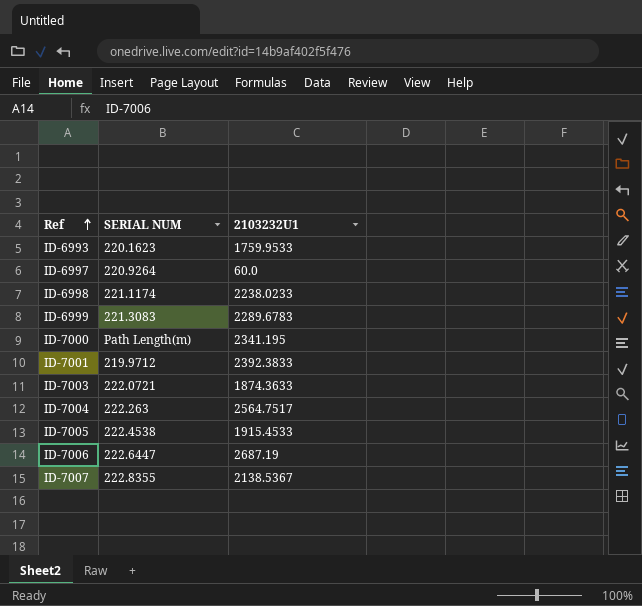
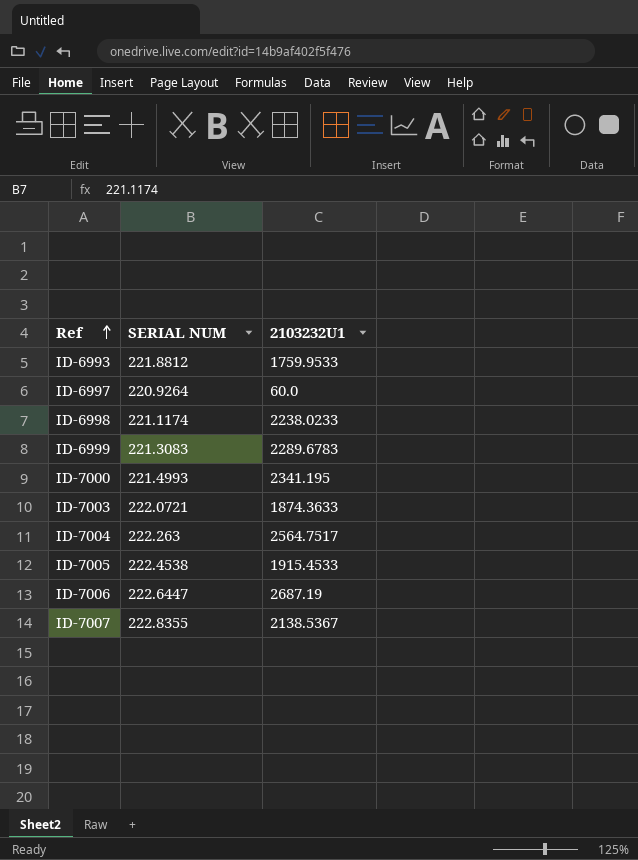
row ID-7001: 219.9712 | 2392.3833 -> none
ID-6993 | SERIAL NUM: 220.1623 -> 221.8812
ID-7000 | SERIAL NUM: Path Length(m) -> 221.4993

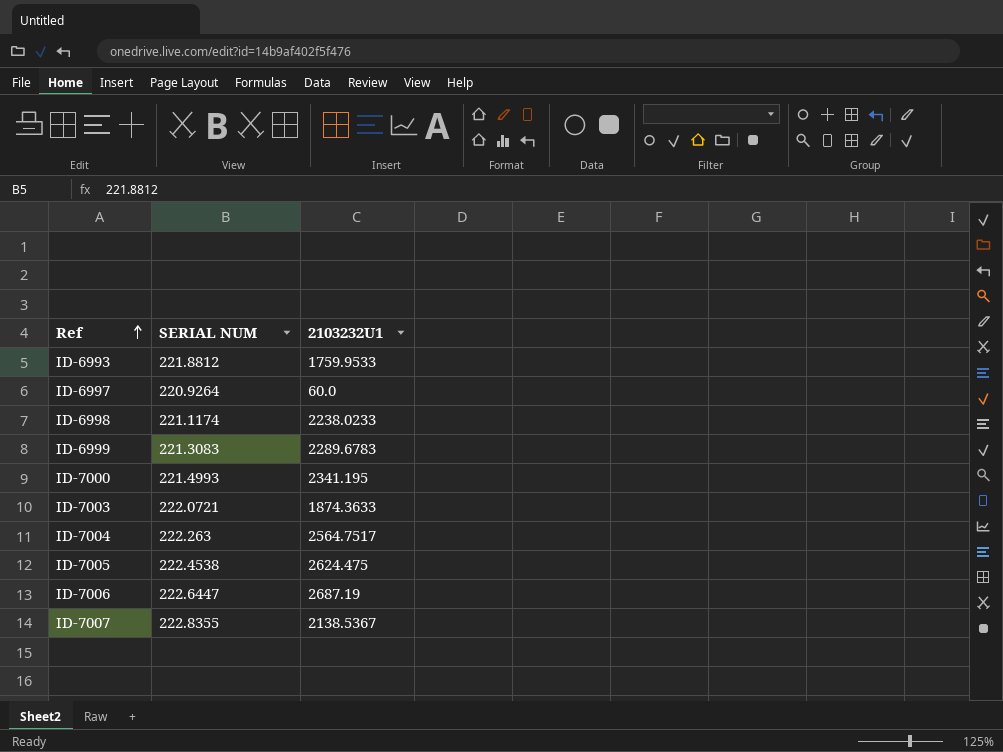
ID-7005 | 2103232U1: 1915.4533 -> 2624.475

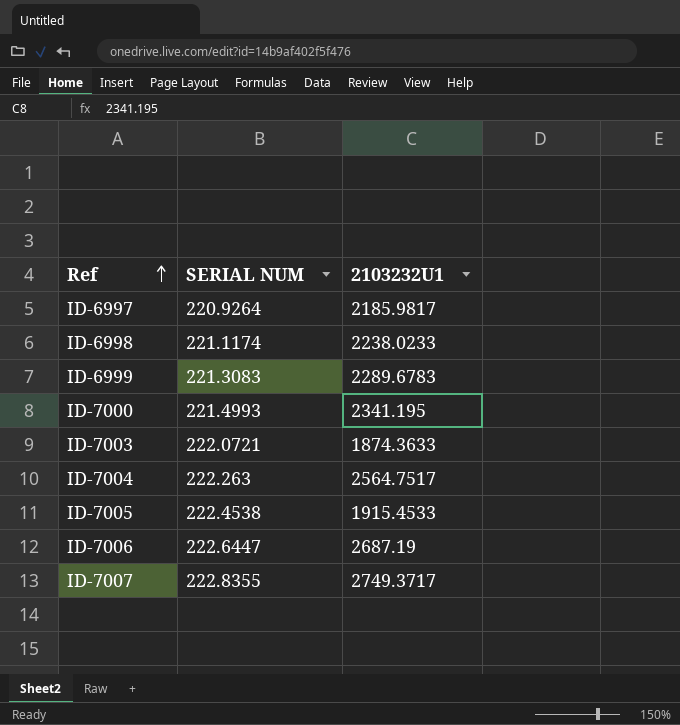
row ID-6993: 221.8812 | 1759.9533 -> none
ID-6997 | 2103232U1: 60.0 -> 2185.9817
ID-7005 | 2103232U1: 2624.475 -> 1915.4533
ID-7007 | 2103232U1: 2138.5367 -> 2749.3717

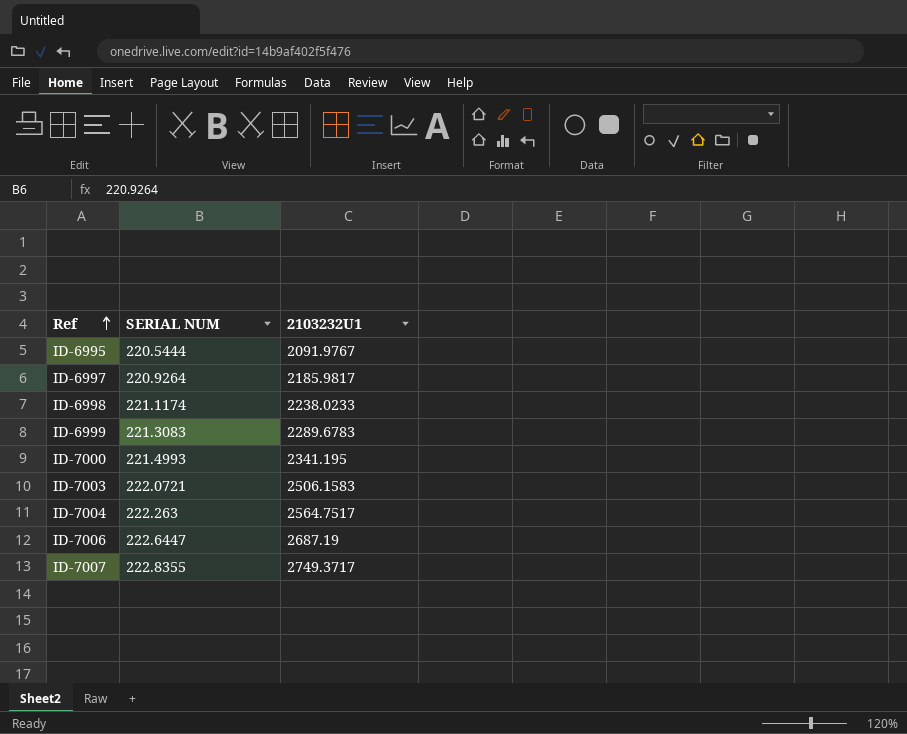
row ID-7005: 222.4538 | 1915.4533 -> none
row ID-6995: none -> 220.5444 | 2091.9767
ID-7003 | 2103232U1: 1874.3633 -> 2506.1583

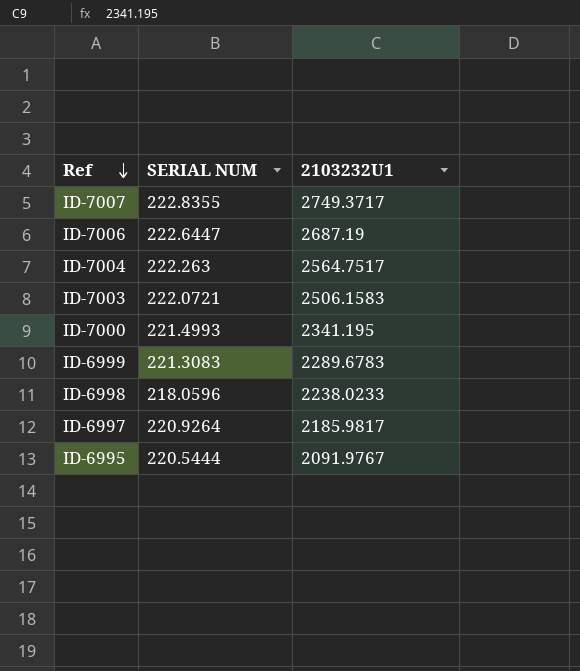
row order: Ref ascending -> Ref descending
ID-6998 | SERIAL NUM: 221.1174 -> 218.0596

